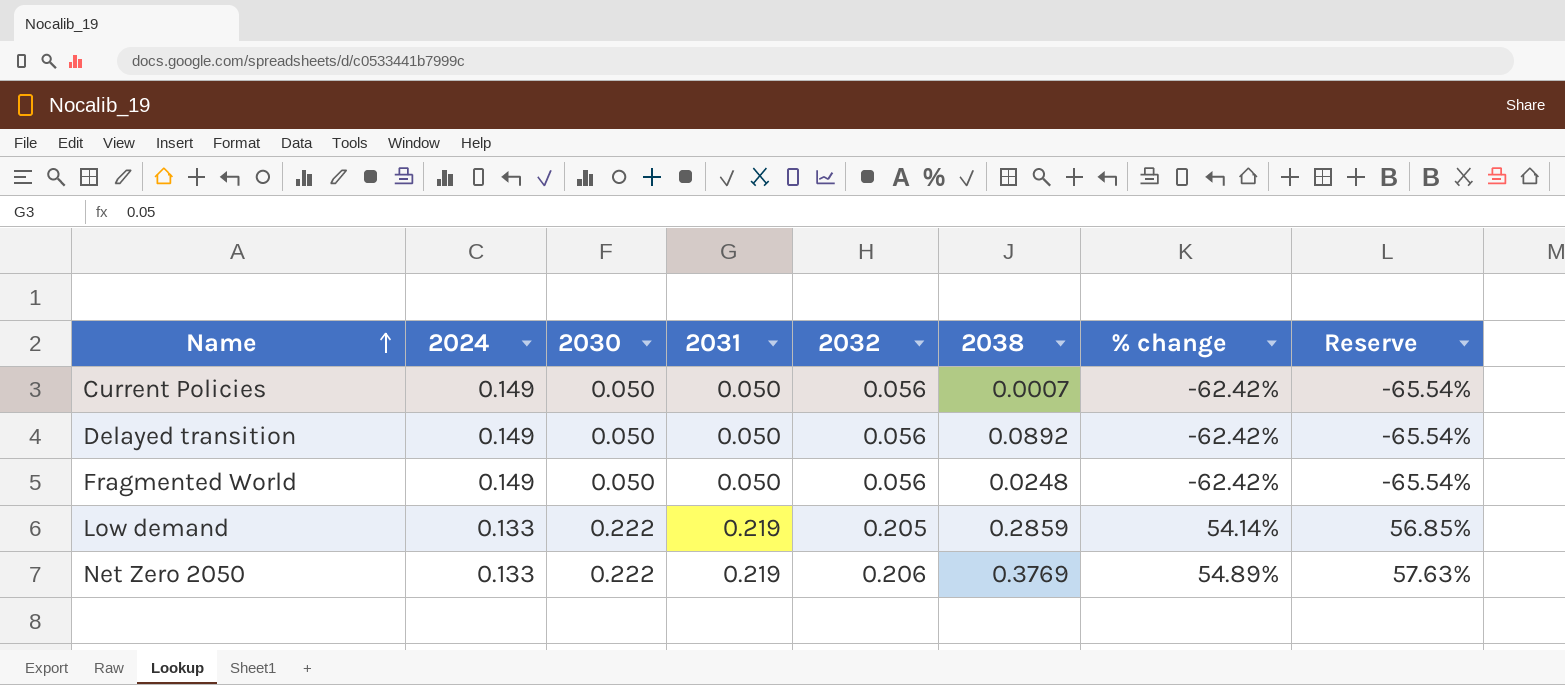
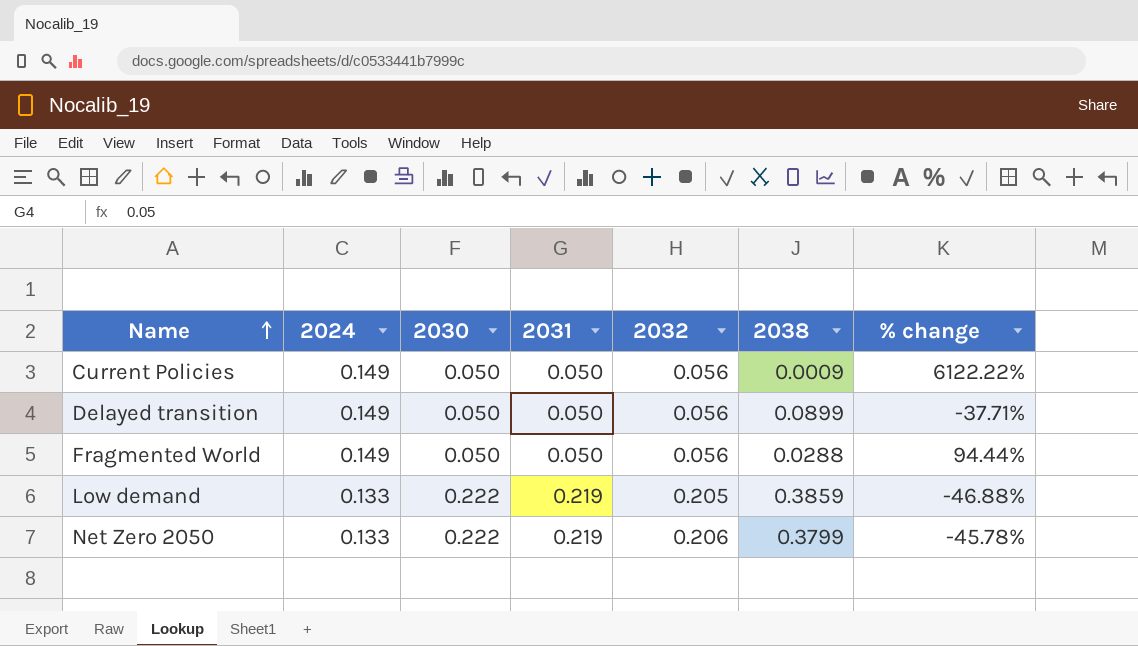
column Reserve | formula: [% change] * 1.05 -> none
column % change | formula: ([2032] - [2024]) / [2024] -> ([2032] - [2038]) / [2038]
Current Policies | 2038: 0.0007 -> 0.0009
Delayed transition | 2038: 0.0892 -> 0.0899
Fragmented World | 2038: 0.0248 -> 0.0288
Low demand | 2038: 0.2859 -> 0.3859
Net Zero 2050 | 2038: 0.3769 -> 0.3799

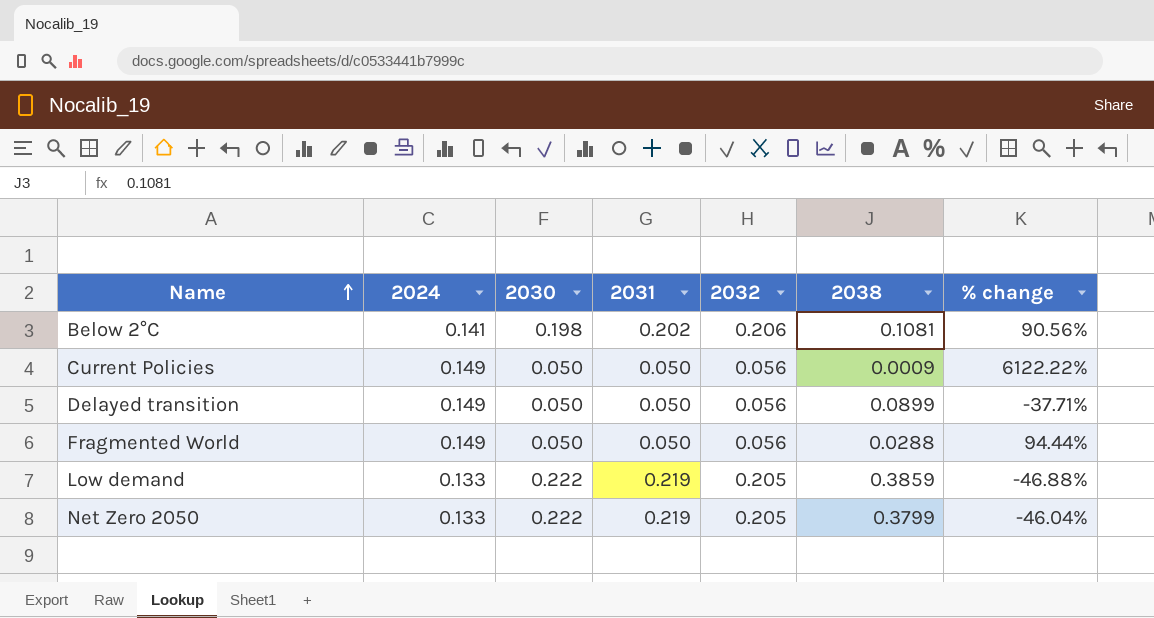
row Below 2°C: none -> 0.141 | 0.198 | 0.202 | 0.206 | 0.1081 | 90.56%
Net Zero 2050 | 2032: 0.206 -> 0.205
Net Zero 2050 | % change: -45.78% -> -46.04%

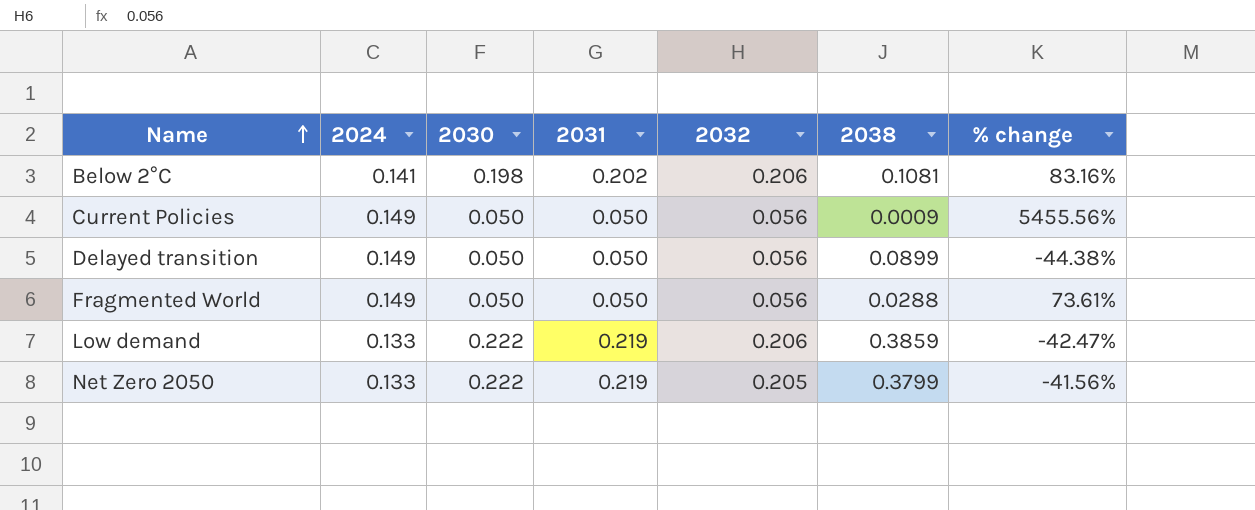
column % change | formula: ([2032] - [2038]) / [2038] -> ([2030] - [2038]) / [2038]
Low demand | 2032: 0.205 -> 0.206

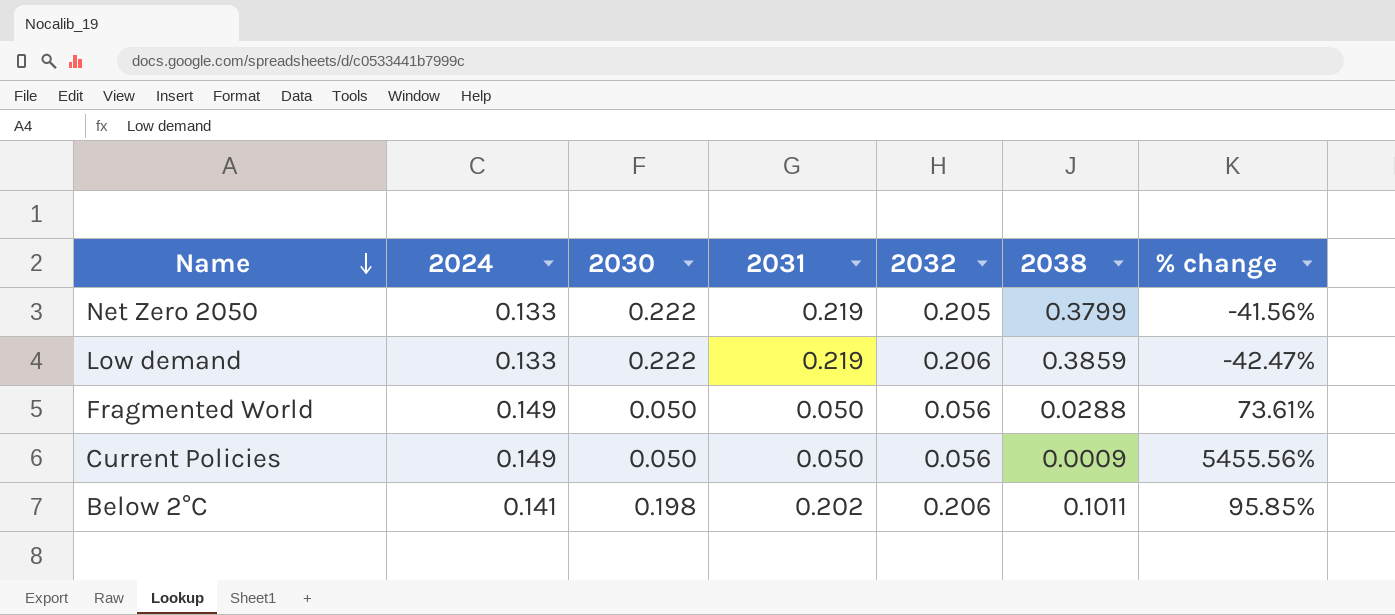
row order: Name ascending -> Name descending
row Delayed transition: 0.149 | 0.050 | 0.050 | 0.056 | 0.0899 | -44.38% -> none
Below 2°C | 2038: 0.1081 -> 0.1011
Below 2°C | % change: 83.16% -> 95.85%

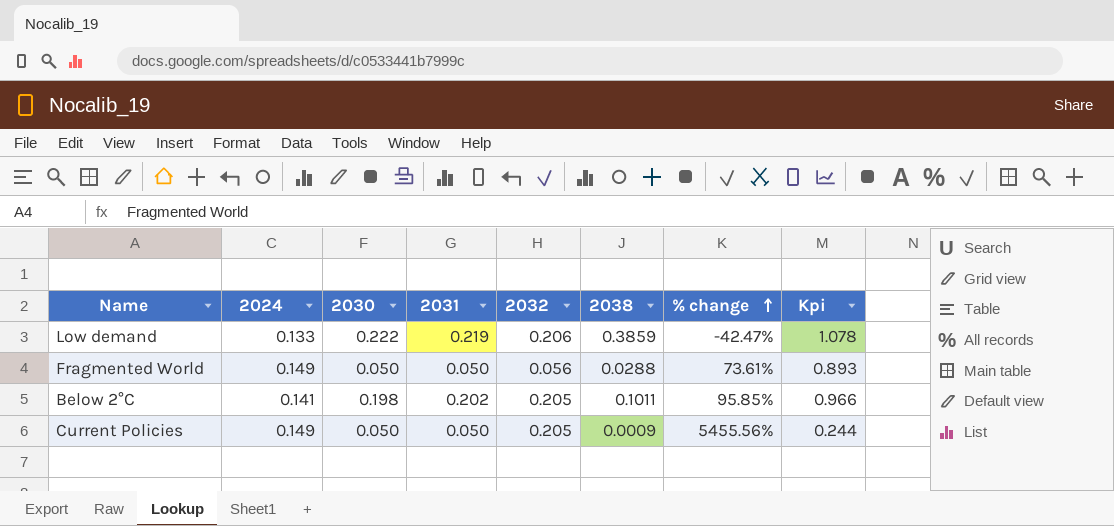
row order: Name descending -> % change ascending
column Kpi | formula: none -> [2030] / [2032]
row Net Zero 2050: 0.133 | 0.222 | 0.219 | 0.205 | 0.3799 | -41.56% -> none
Below 2°C | 2032: 0.206 -> 0.205
Current Policies | 2032: 0.056 -> 0.205

